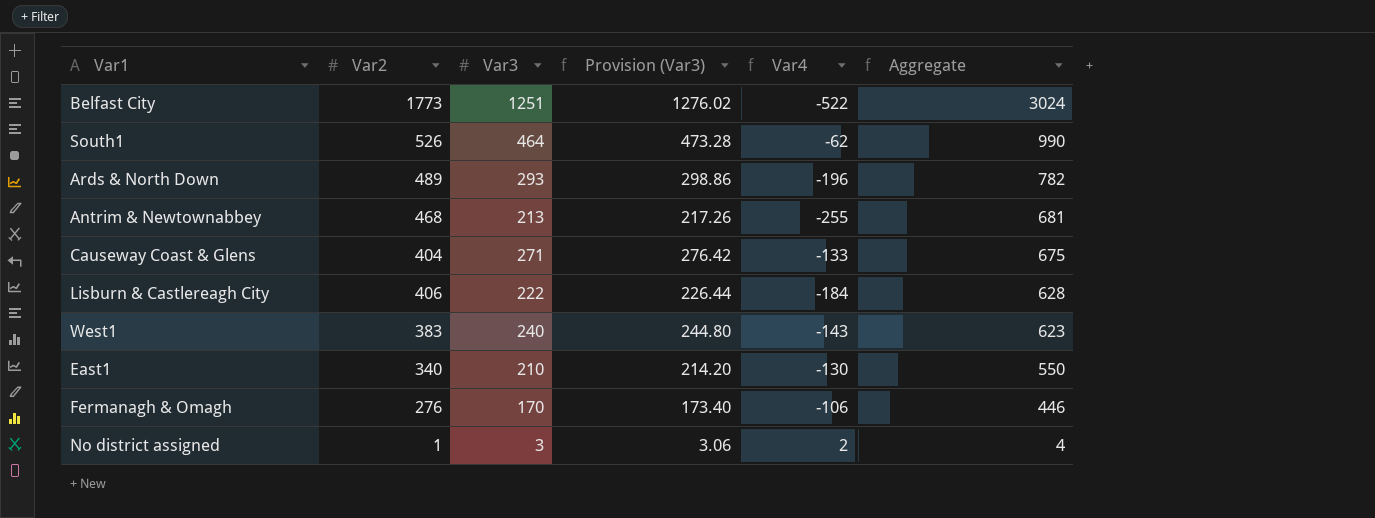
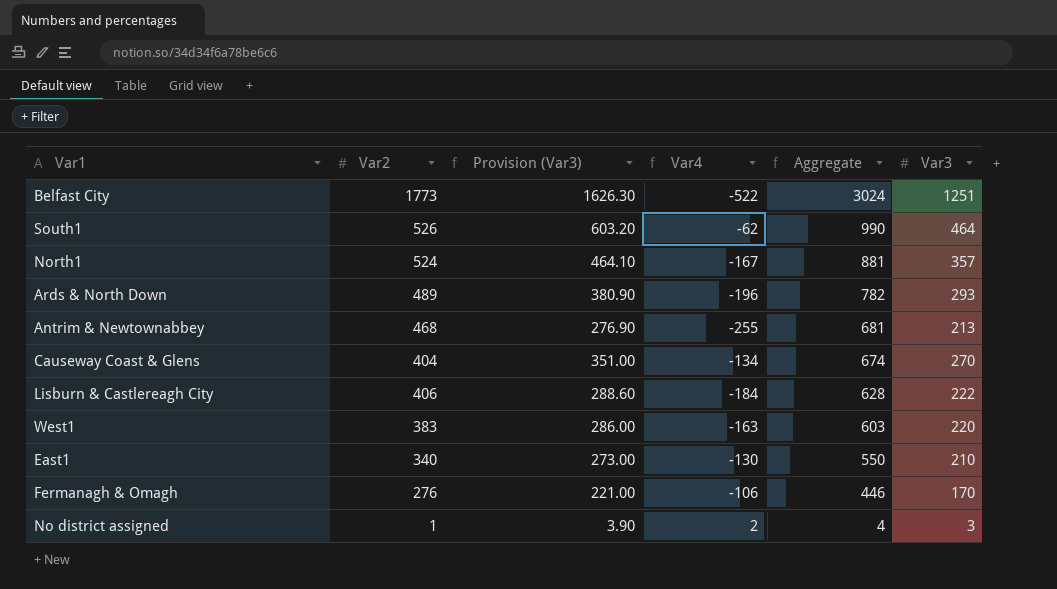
column Provision (Var3) | formula: [Var3] * 1.02 -> [Var3] * 1.3
column Var3 | position: 3 -> 6
row North1: none -> 524 | 464.10 | -167 | 881 | 357
Causeway Coast & Glens | Var4: -133 -> -134
Causeway Coast & Glens | Aggregate: 675 -> 674
Causeway Coast & Glens | Var3: 271 -> 270
West1 | Var4: -143 -> -163
West1 | Aggregate: 623 -> 603
West1 | Var3: 240 -> 220

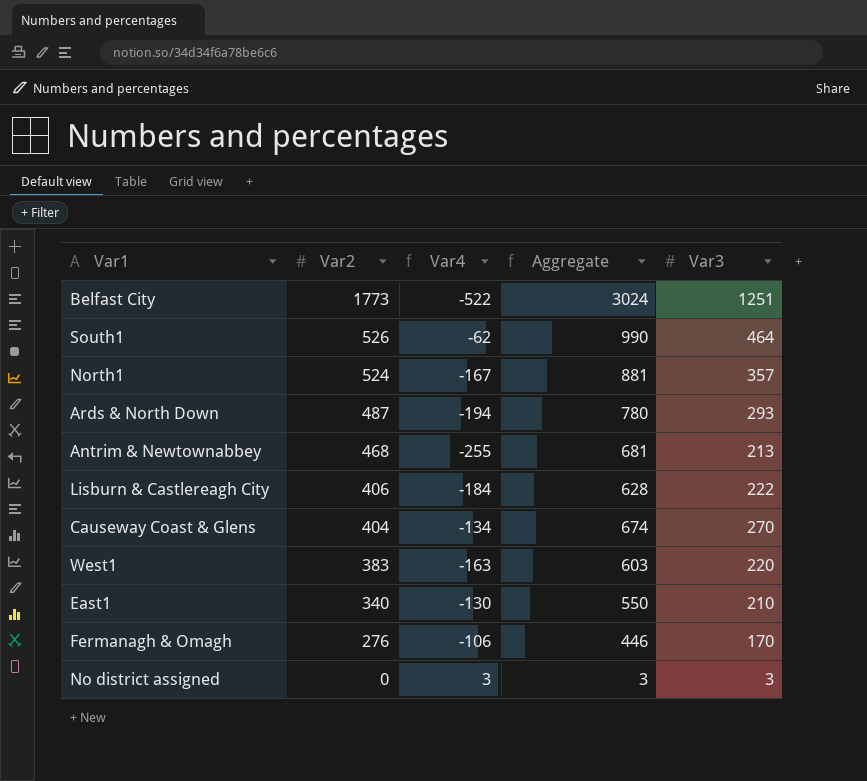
row order: Aggregate descending -> Var2 descending
column Provision (Var3) | formula: [Var3] * 1.3 -> none
Ards & North Down | Var2: 489 -> 487
Ards & North Down | Var4: -196 -> -194
Ards & North Down | Aggregate: 782 -> 780
No district assigned | Var2: 1 -> 0
No district assigned | Var4: 2 -> 3
No district assigned | Aggregate: 4 -> 3

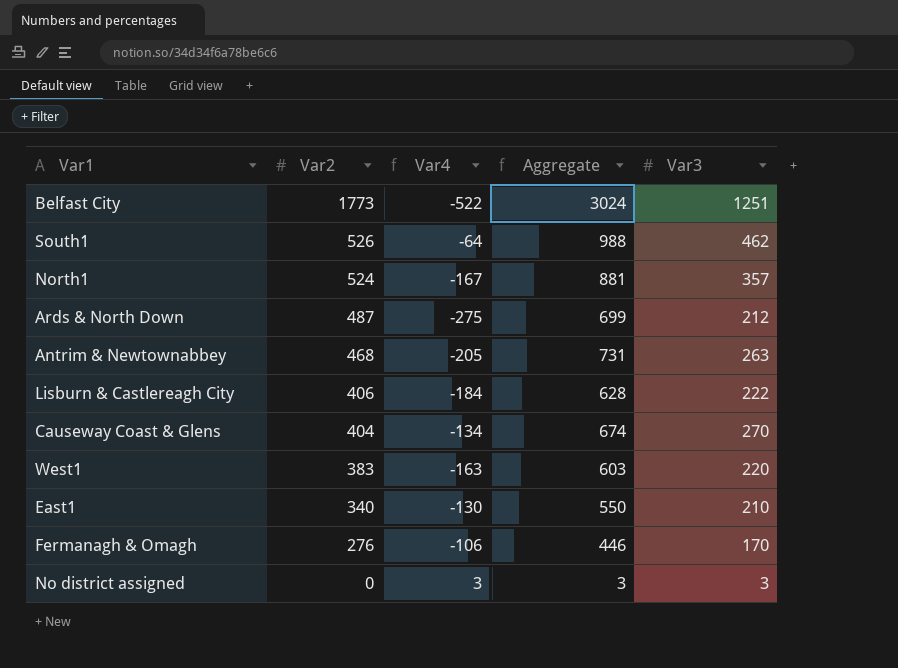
South1 | Var4: -62 -> -64
South1 | Aggregate: 990 -> 988
South1 | Var3: 464 -> 462
Ards & North Down | Var4: -194 -> -275
Ards & North Down | Aggregate: 780 -> 699
Ards & North Down | Var3: 293 -> 212
Antrim & Newtownabbey | Var4: -255 -> -205
Antrim & Newtownabbey | Aggregate: 681 -> 731
Antrim & Newtownabbey | Var3: 213 -> 263

